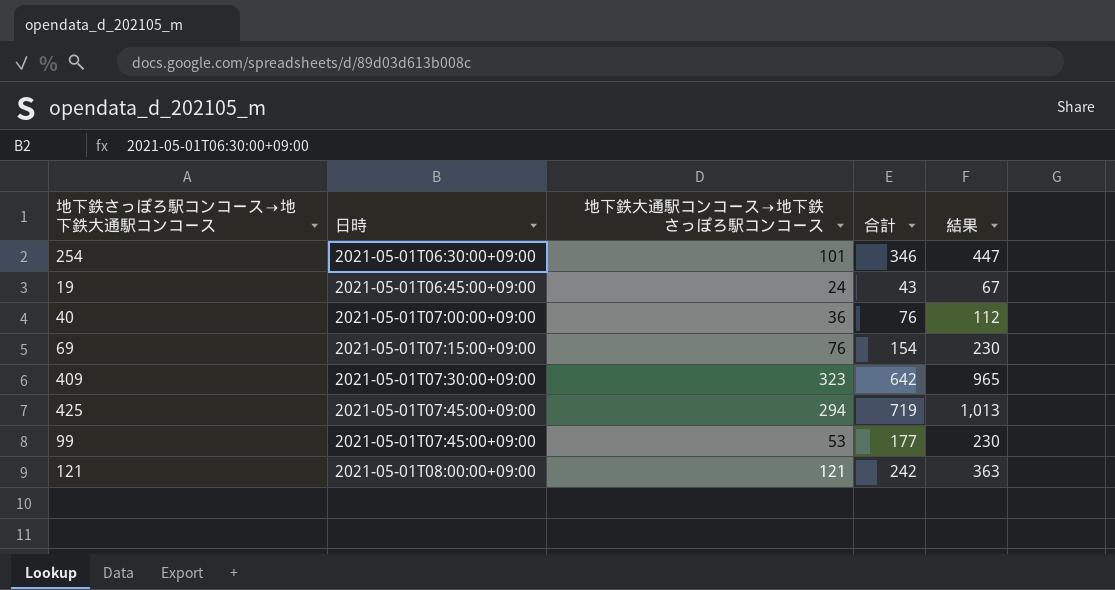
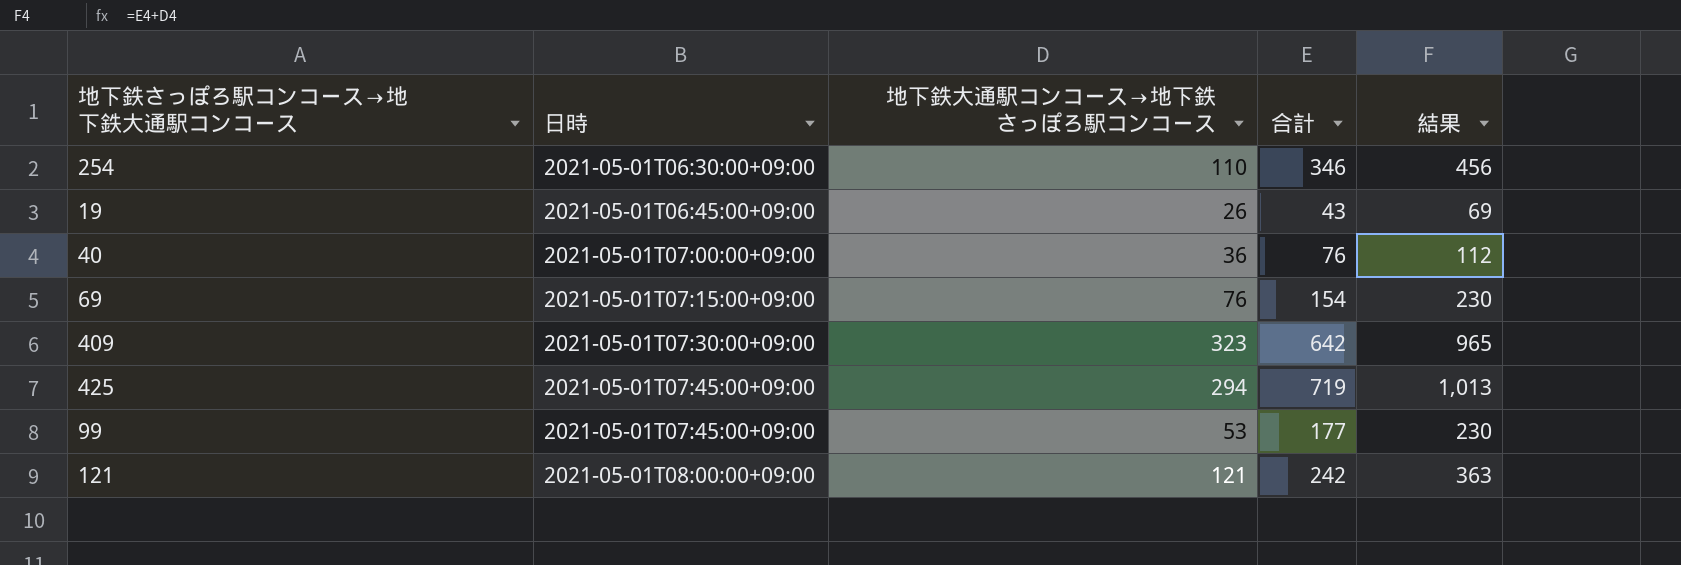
254 | 地下鉄大通駅コンコース→地下鉄さっぽろ駅コンコース: 101 -> 110
254 | 結果: 447 -> 456
19 | 地下鉄大通駅コンコース→地下鉄さっぽろ駅コンコース: 24 -> 26
19 | 結果: 67 -> 69

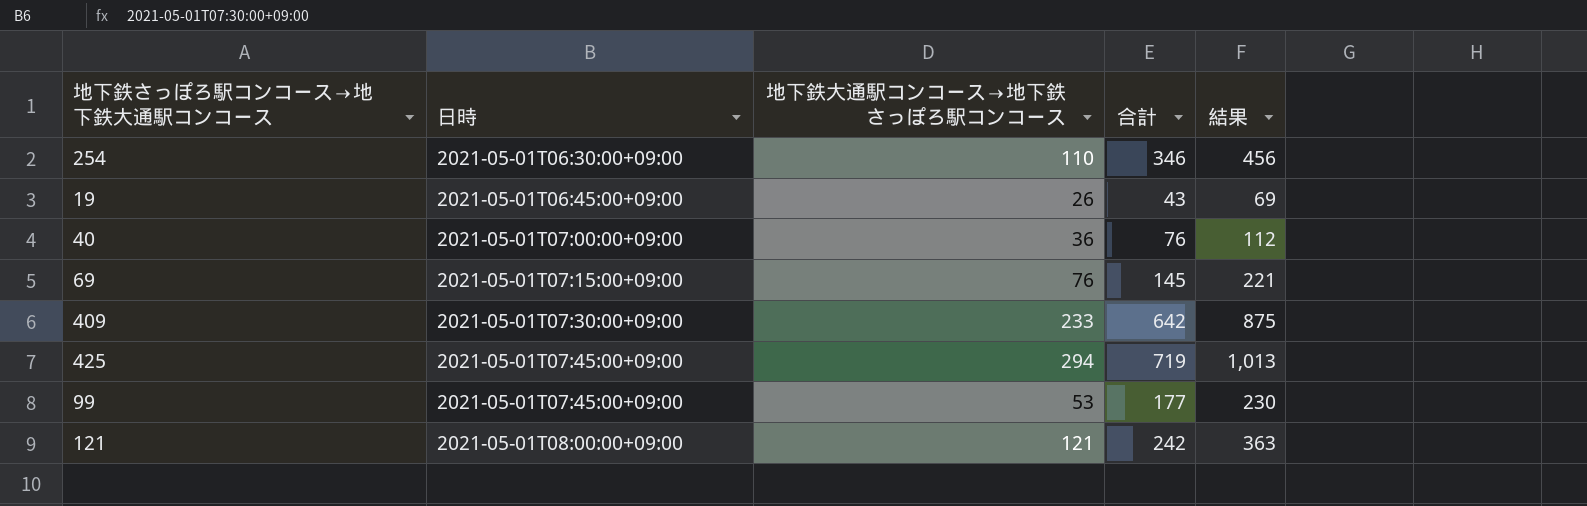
69 | 合計: 154 -> 145
69 | 結果: 230 -> 221
409 | 地下鉄大通駅コンコース→地下鉄さっぽろ駅コンコース: 323 -> 233
409 | 結果: 965 -> 875

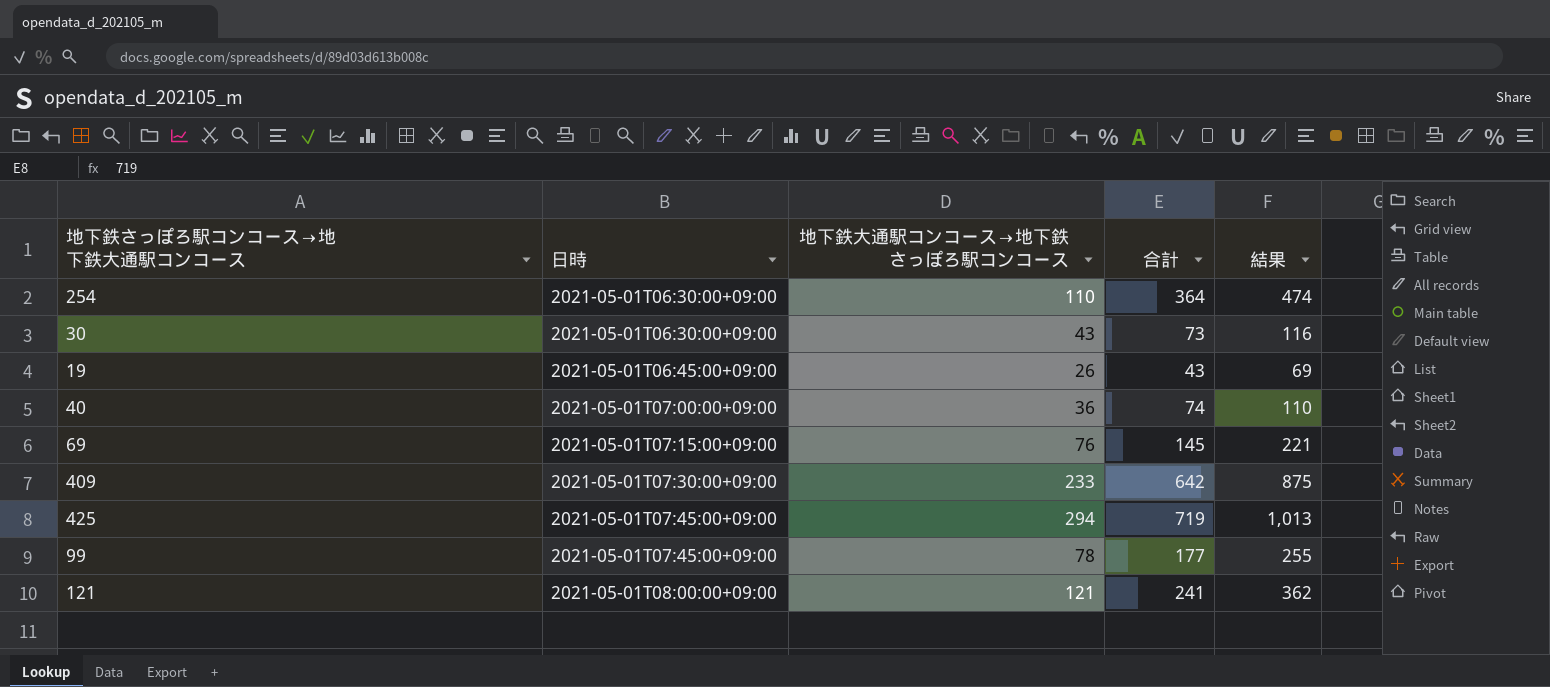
254 | 合計: 346 -> 364
254 | 結果: 456 -> 474
row 30: none -> 2021-05-01T06:30:00+09:00 | 43 | 73 | 116
40 | 合計: 76 -> 74
40 | 結果: 112 -> 110
99 | 地下鉄大通駅コンコース→地下鉄さっぽろ駅コンコース: 53 -> 78
99 | 結果: 230 -> 255
121 | 合計: 242 -> 241
121 | 結果: 363 -> 362

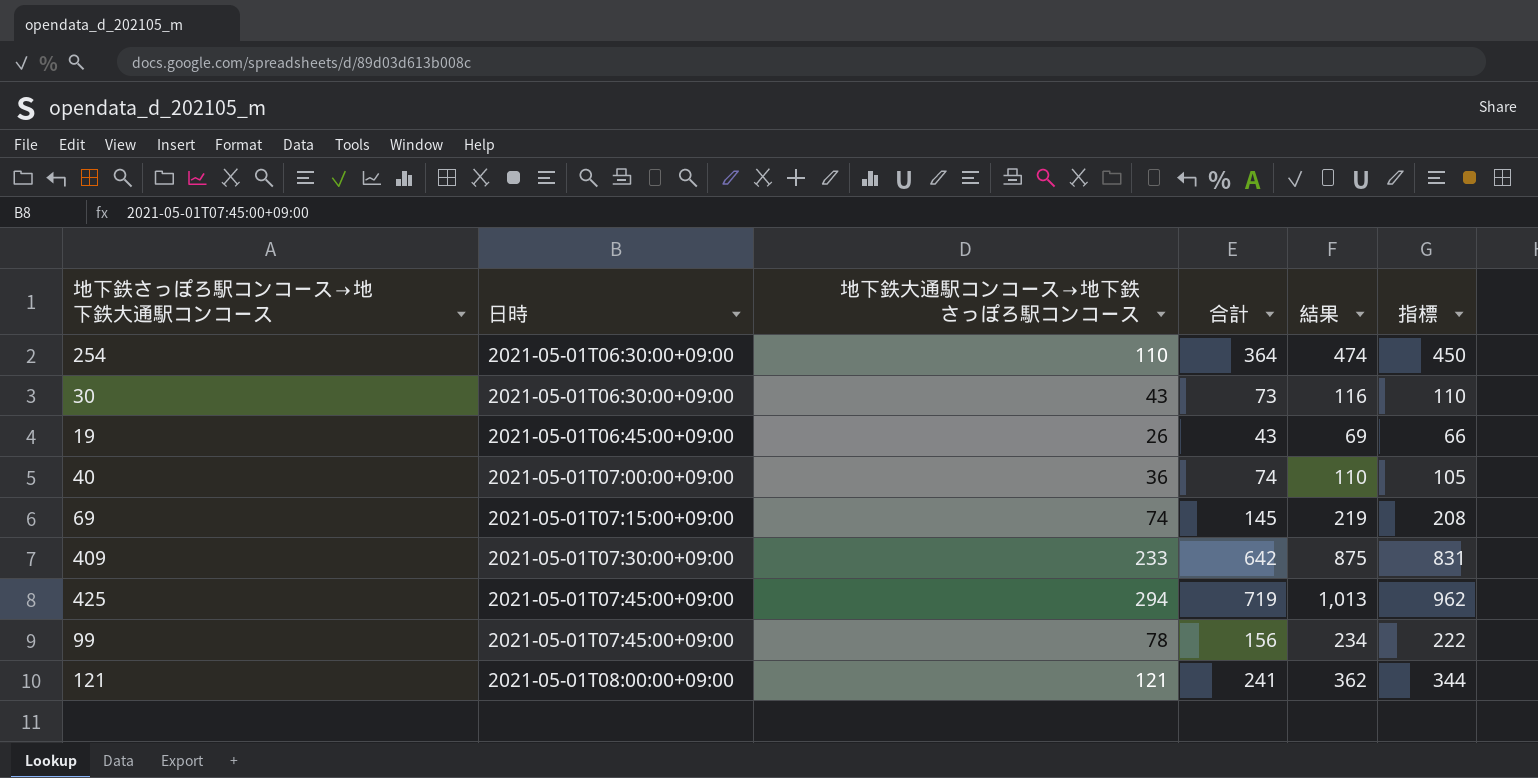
column 指標 | formula: none -> [結果] * 0.95
69 | 地下鉄大通駅コンコース→地下鉄さっぽろ駅コンコース: 76 -> 74
69 | 結果: 221 -> 219
99 | 合計: 177 -> 156
99 | 結果: 255 -> 234

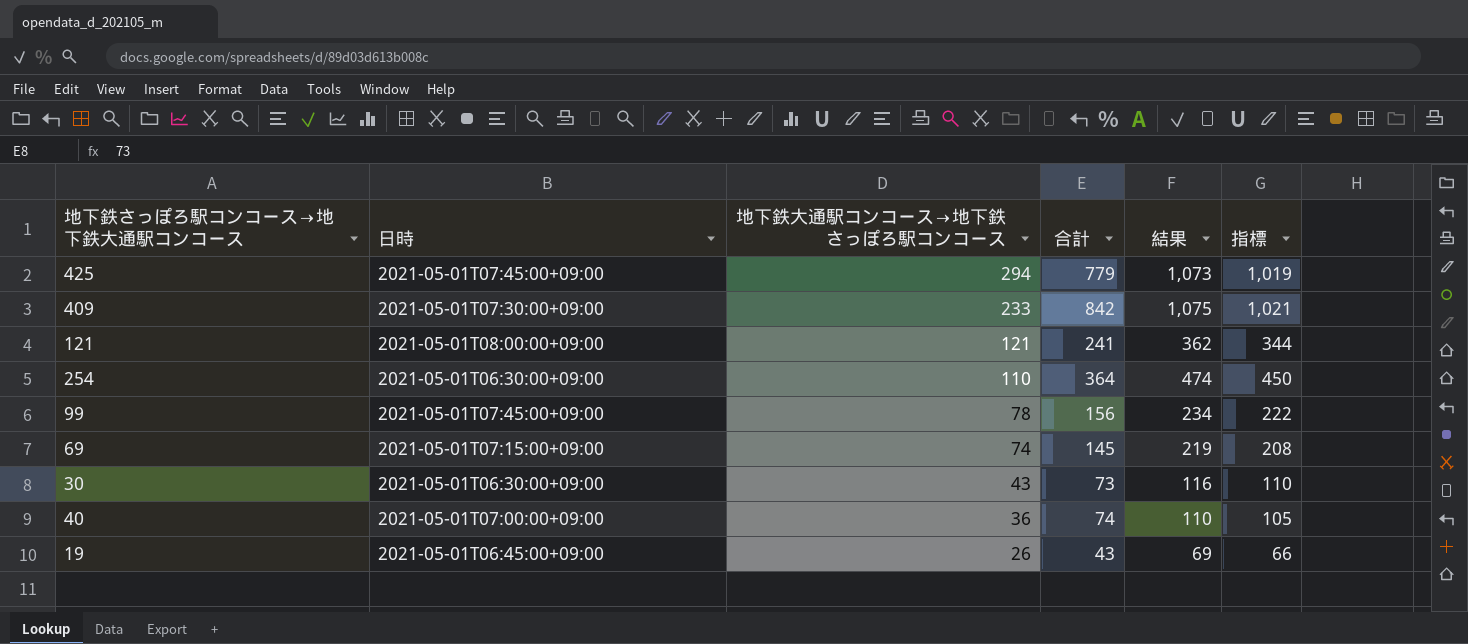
row order: 日時 ascending -> 地下鉄大通駅コンコース→地下鉄さっぽろ駅コンコース descending
425 | 合計: 719 -> 779
425 | 結果: 1,013 -> 1,073
425 | 指標: 962 -> 1,019
409 | 合計: 642 -> 842
409 | 結果: 875 -> 1,075
409 | 指標: 831 -> 1,021

